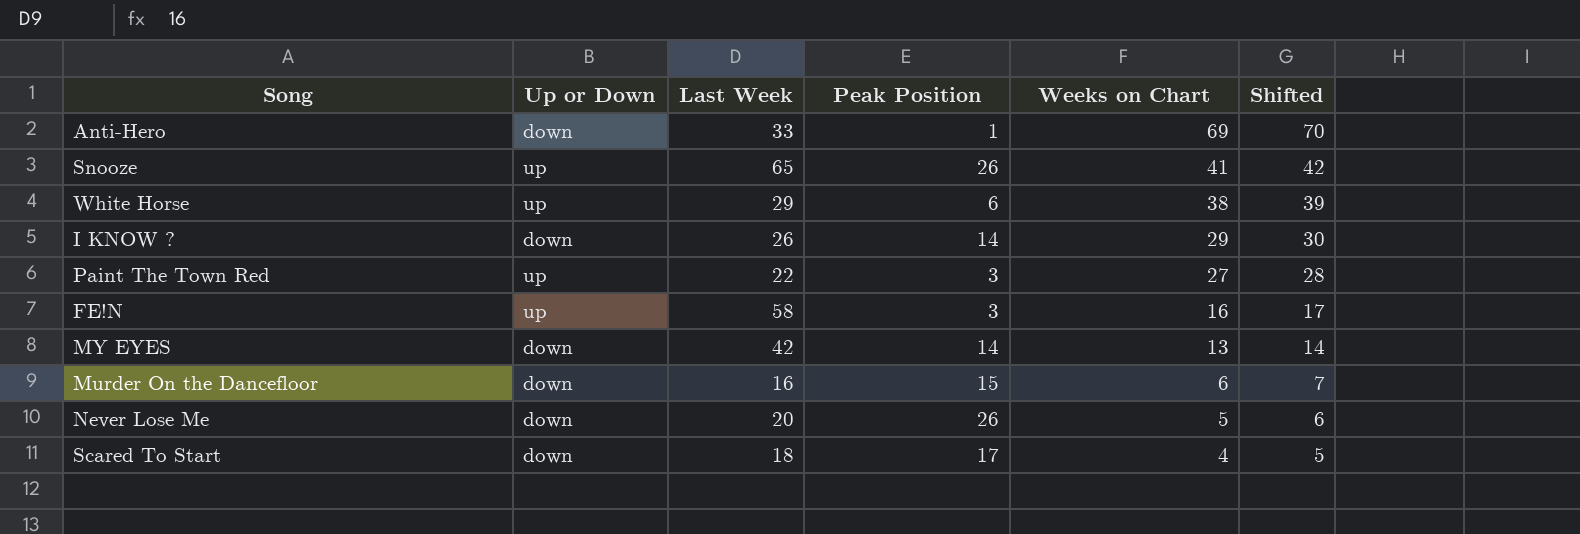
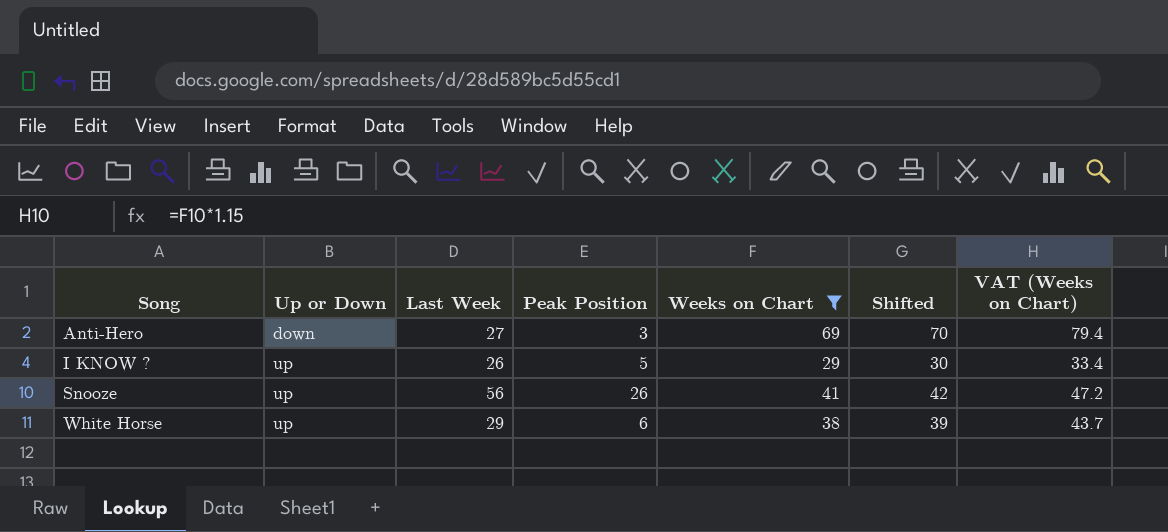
filter: none -> Weeks on Chart >= 29
row order: Weeks on Chart descending -> Song ascending
column VAT (Weeks on Chart) | formula: none -> [Weeks on Chart] * 1.15
Anti-Hero | Last Week: 33 -> 27
Anti-Hero | Peak Position: 1 -> 3
I KNOW ? | Up or Down: down -> up
I KNOW ? | Peak Position: 14 -> 5
Snooze | Last Week: 65 -> 56

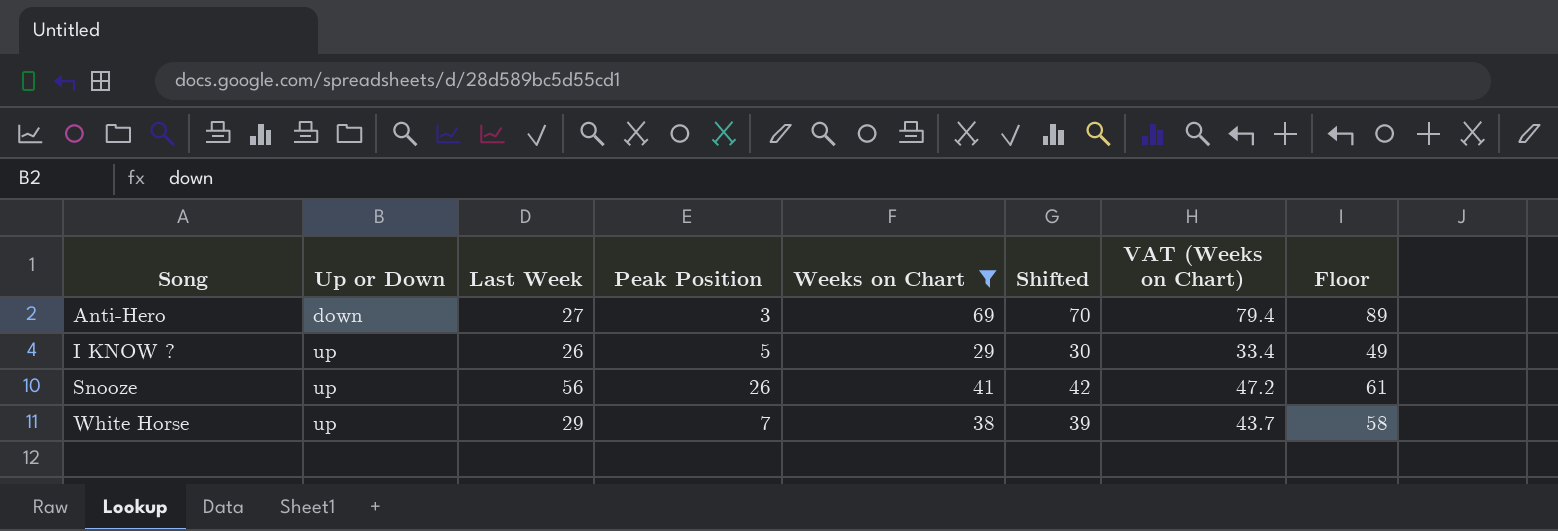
column Floor | formula: none -> [Weeks on Chart] + 20
White Horse | Peak Position: 6 -> 7

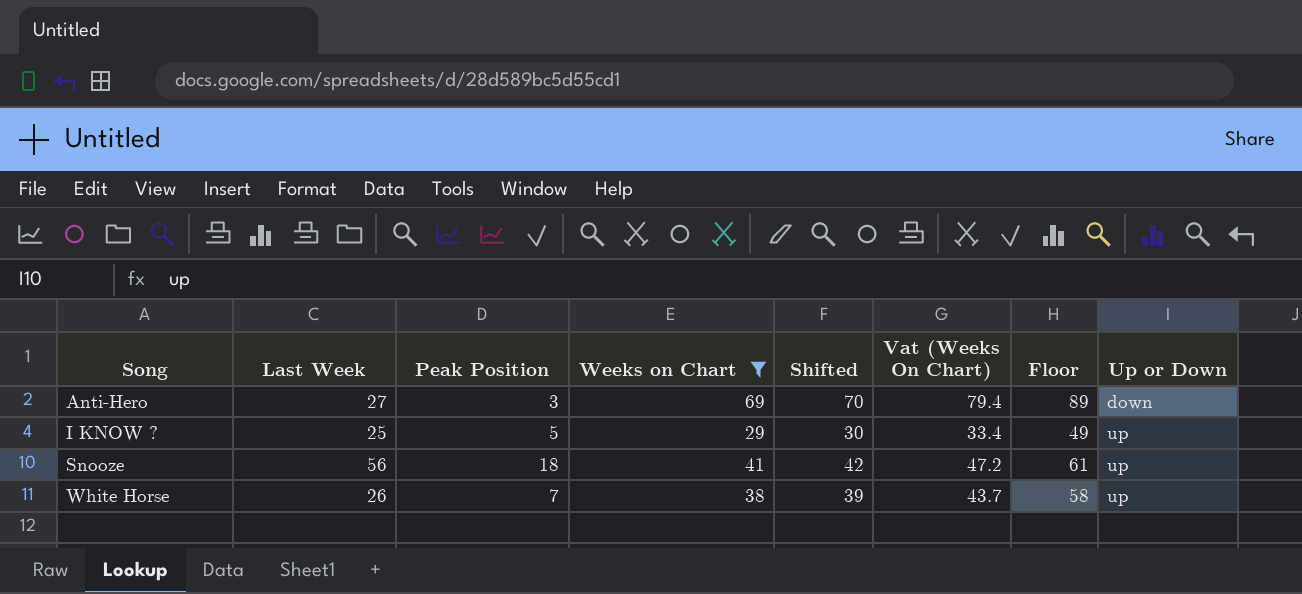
column name: VAT (Weeks on Chart) -> Vat (Weeks On Chart)
column Up or Down | position: 2 -> 8
I KNOW ? | Last Week: 26 -> 25
Snooze | Peak Position: 26 -> 18
White Horse | Last Week: 29 -> 26

